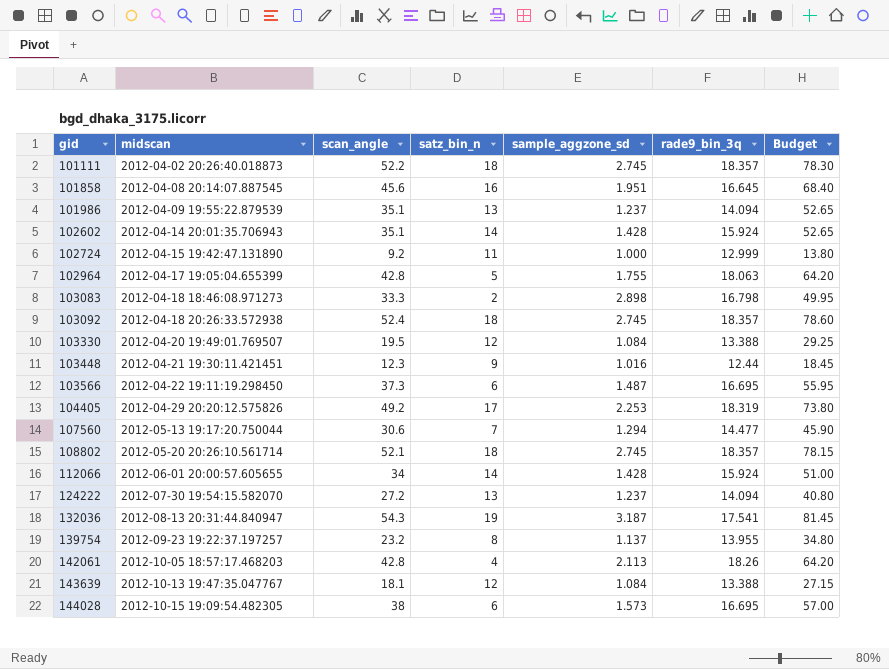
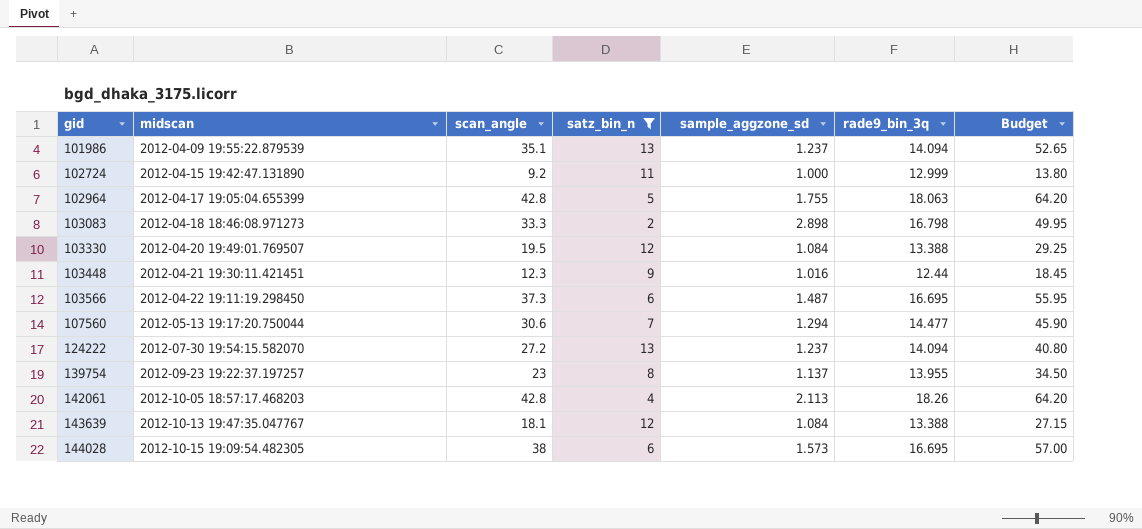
filter: none -> satz_bin_n <= 13
139754 | scan_angle: 23.2 -> 23
139754 | Budget: 34.80 -> 34.50

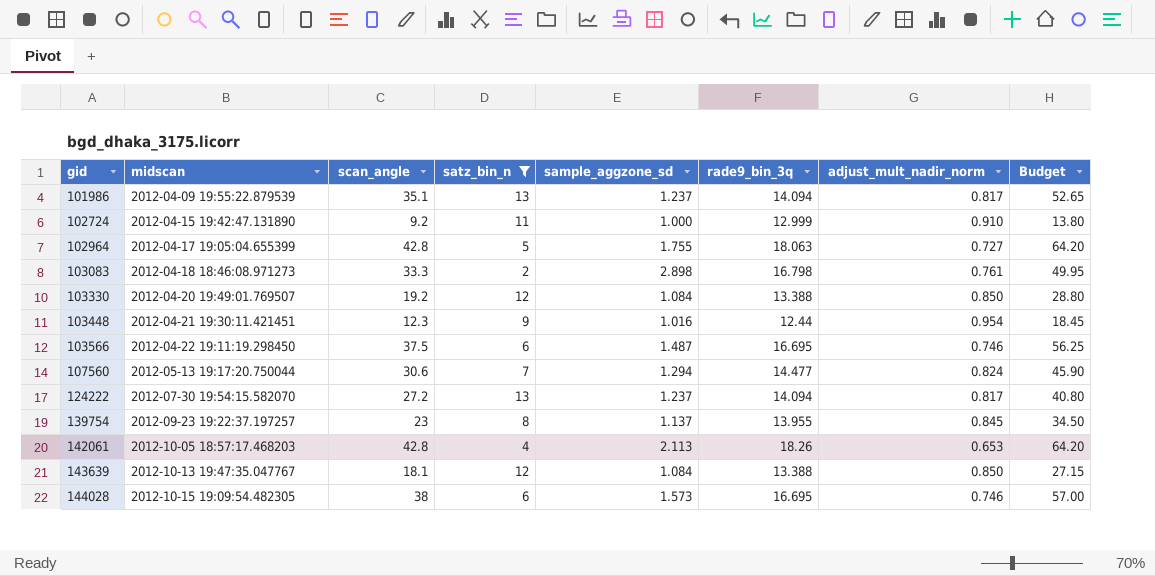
column adjust_mult_nadir_norm | position: none -> 7
103330 | scan_angle: 19.5 -> 19.2
103330 | Budget: 29.25 -> 28.80
103566 | scan_angle: 37.3 -> 37.5
103566 | Budget: 55.95 -> 56.25

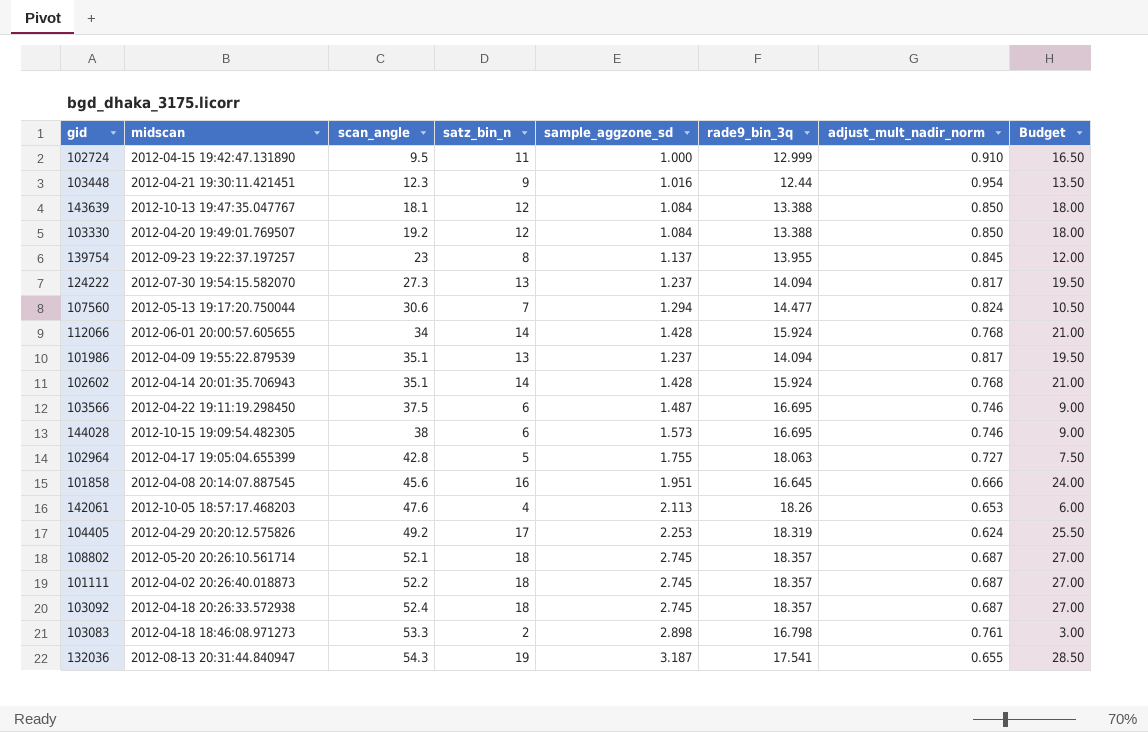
filter: satz_bin_n <= 13 -> none
row order: gid ascending -> scan_angle ascending
column Budget | formula: [scan_angle] * 1.5 -> [satz_bin_n] * 1.5
102724 | scan_angle: 9.2 -> 9.5
124222 | scan_angle: 27.2 -> 27.3
142061 | scan_angle: 42.8 -> 47.6
103083 | scan_angle: 33.3 -> 53.3

